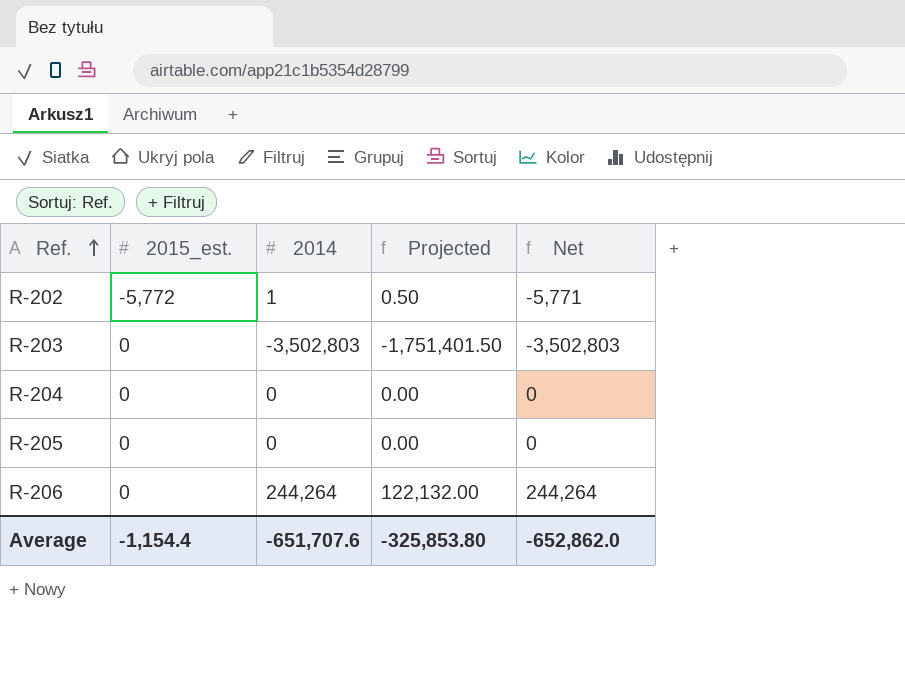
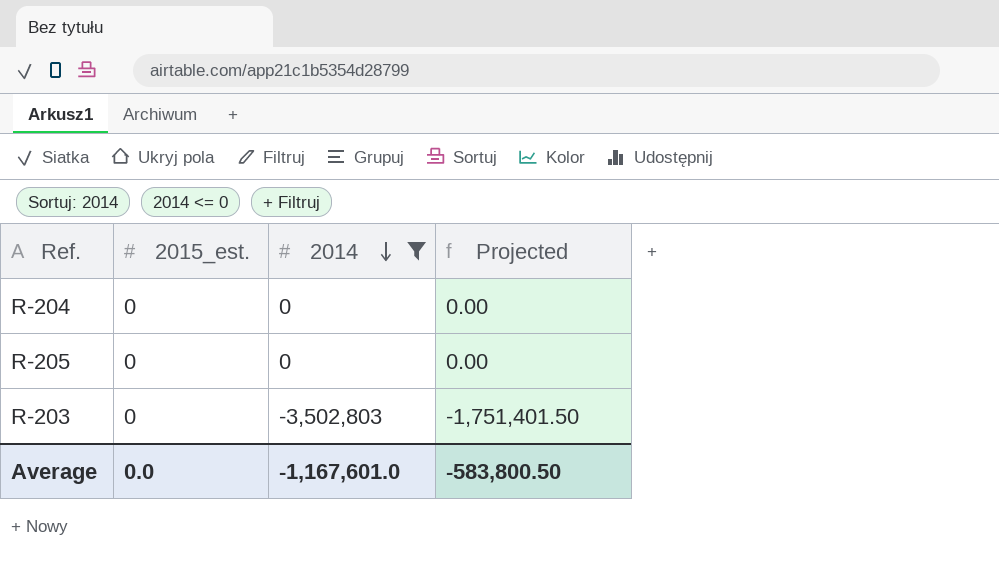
filter: none -> 2014 <= 0
row order: Ref. ascending -> 2014 descending
column Net | formula: [2015_est.] + [2014] -> none
Average | 2015_est.: -1,154.4 -> 0.0
Average | 2014: -651,707.6 -> -1,167,601.0
Average | Projected: -325,853.80 -> -583,800.50

